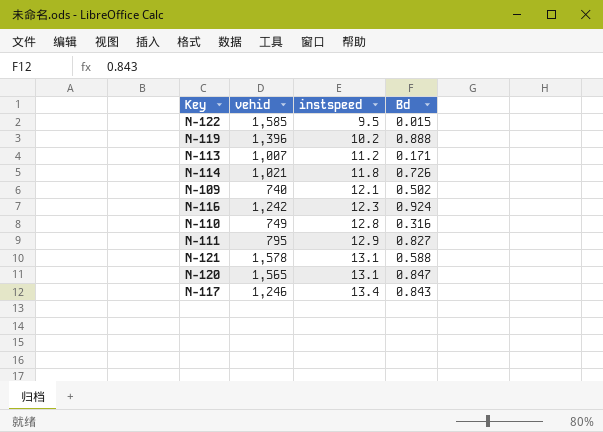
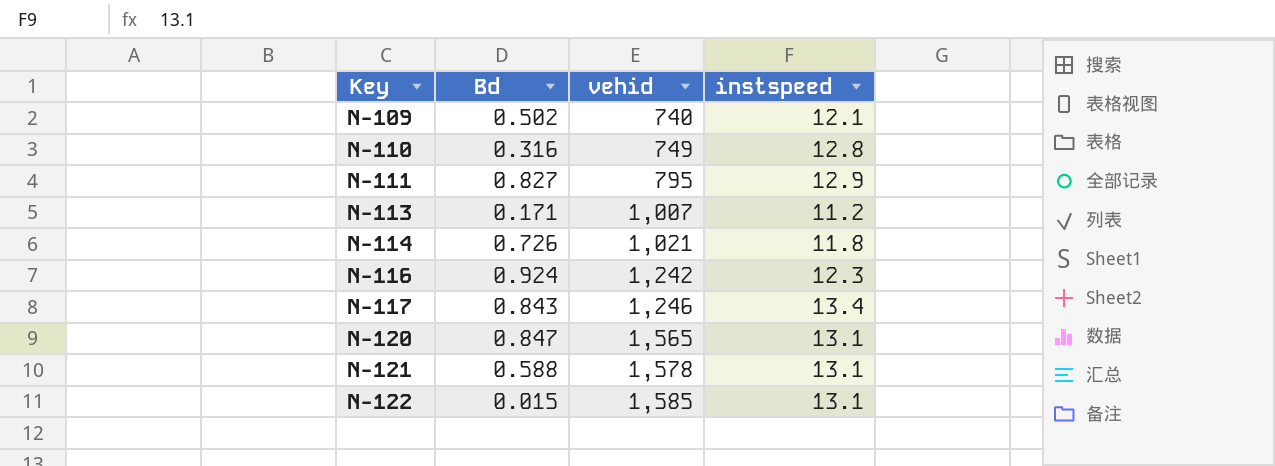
row order: instspeed ascending -> Key ascending
column Bd | position: 4 -> 2
row N-119: 1,396 | 10.2 | 0.888 -> none
N-122 | instspeed: 9.5 -> 13.1

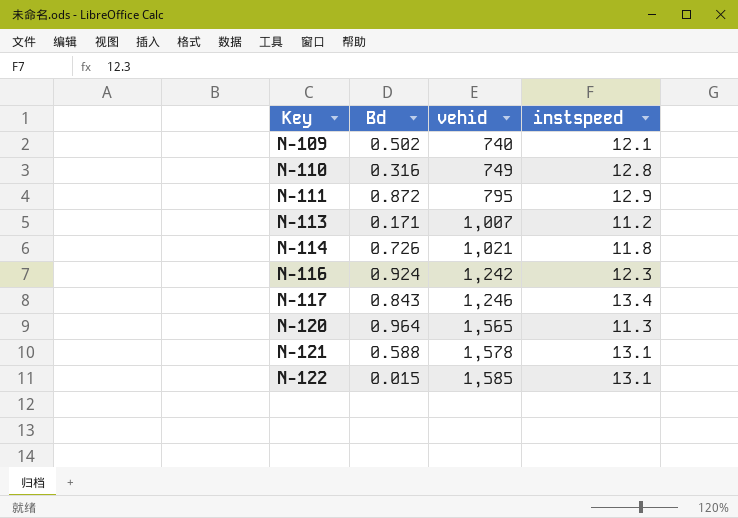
N-111 | Bd: 0.827 -> 0.872
N-120 | Bd: 0.847 -> 0.964
N-120 | instspeed: 13.1 -> 11.3

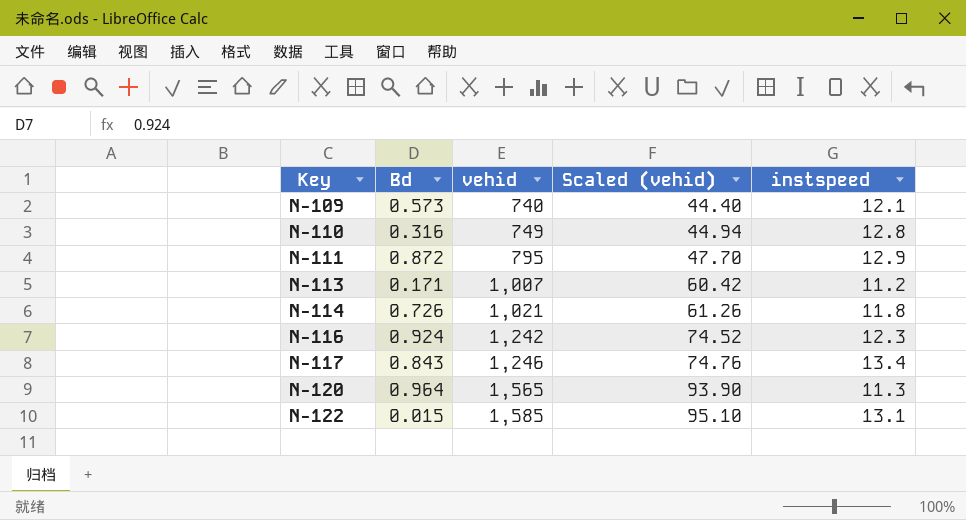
column Scaled (vehid) | formula: none -> [vehid] * 0.06
row N-121: 0.588 | 1,578 | 13.1 -> none
N-109 | Bd: 0.502 -> 0.573

